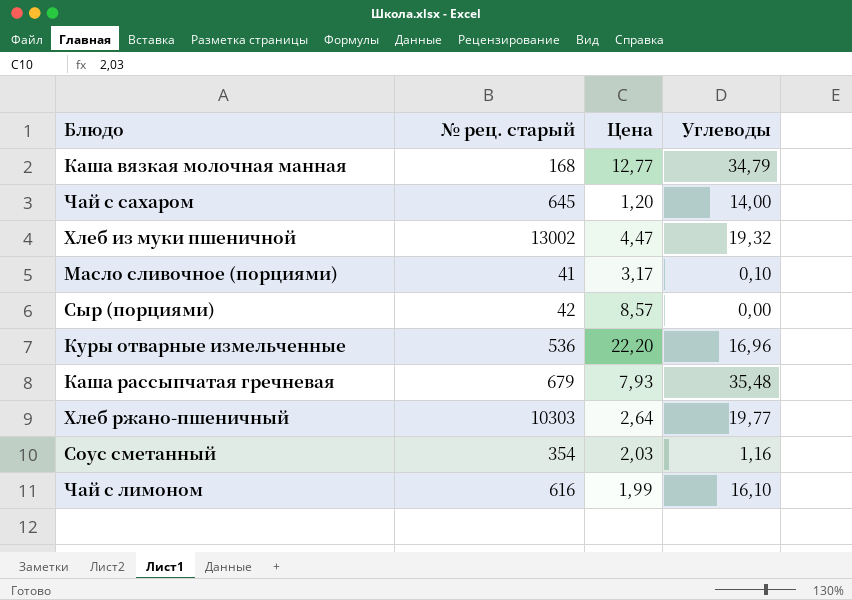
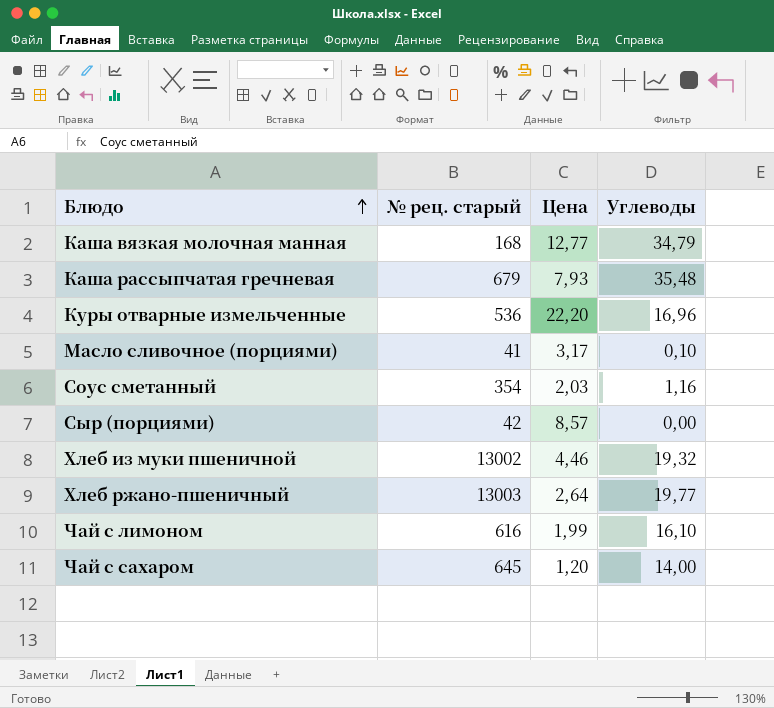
row order: none -> Блюдо ascending
Хлеб из муки пшеничной | Цена: 4,47 -> 4,46
Хлеб ржано-пшеничный | № рец. старый: 10303 -> 13003

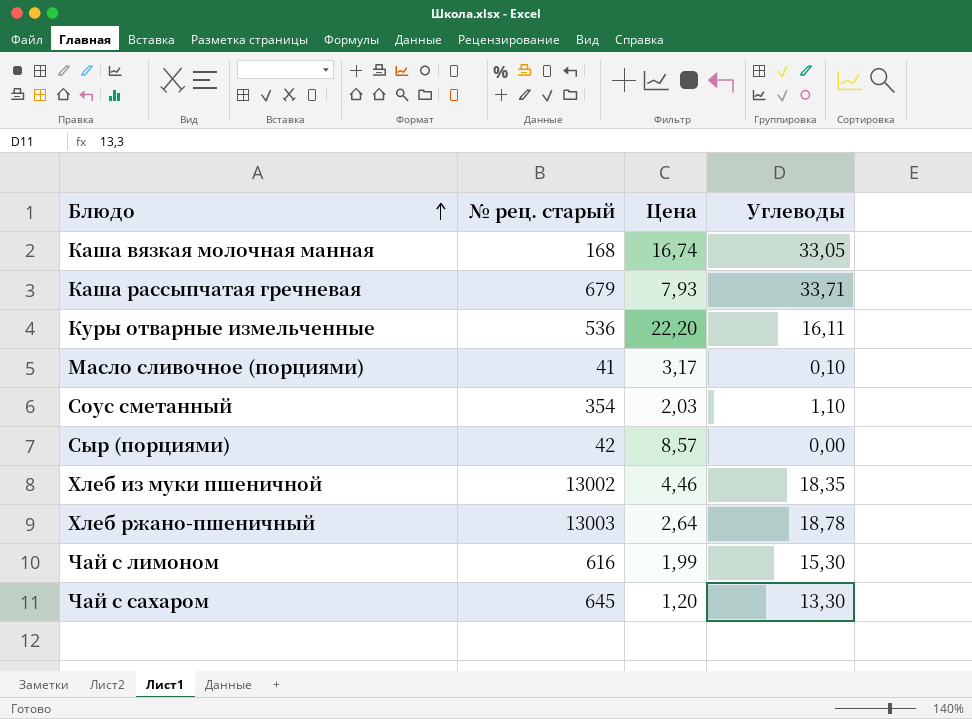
Каша вязкая молочная манная | Цена: 12,77 -> 16,74
Каша вязкая молочная манная | Углеводы: 34,79 -> 33,05
Каша рассыпчатая гречневая | Углеводы: 35,48 -> 33,71
Куры отварные измельченные | Углеводы: 16,96 -> 16,11
Соус сметанный | Углеводы: 1,16 -> 1,10
Хлеб из муки пшеничной | Углеводы: 19,32 -> 18,35
Хлеб ржано-пшеничный | Углеводы: 19,77 -> 18,78
Чай с лимоном | Углеводы: 16,10 -> 15,30
Чай с сахаром | Углеводы: 14,00 -> 13,30

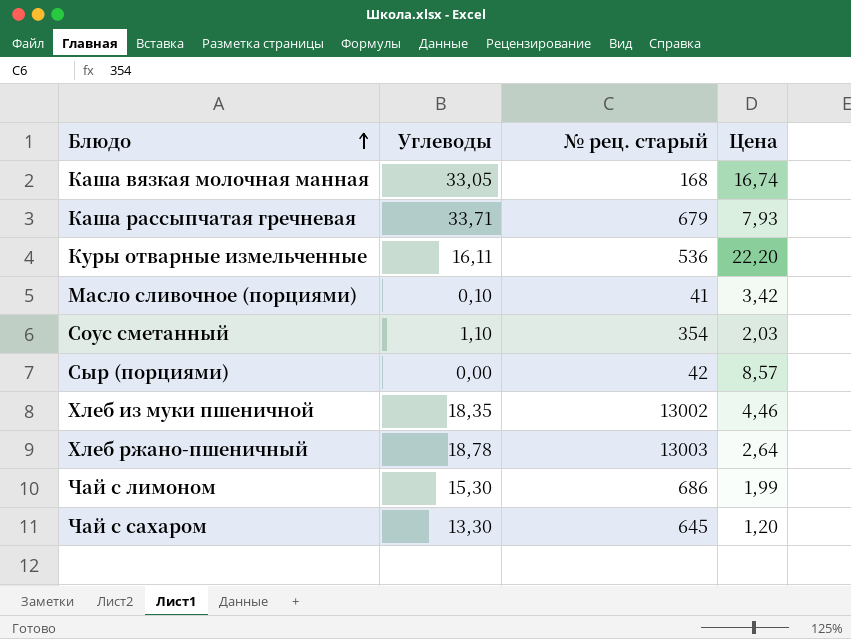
column Углеводы | position: 4 -> 2
Масло сливочное (порциями) | Цена: 3,17 -> 3,42
Чай с лимоном | № рец. старый: 616 -> 686

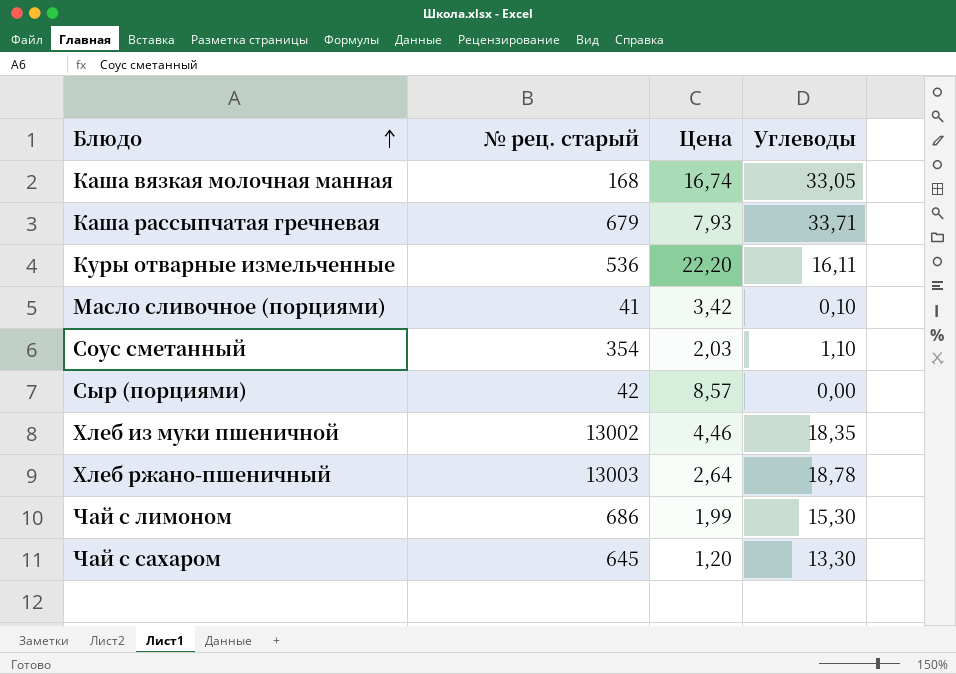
column Углеводы | position: 2 -> 4

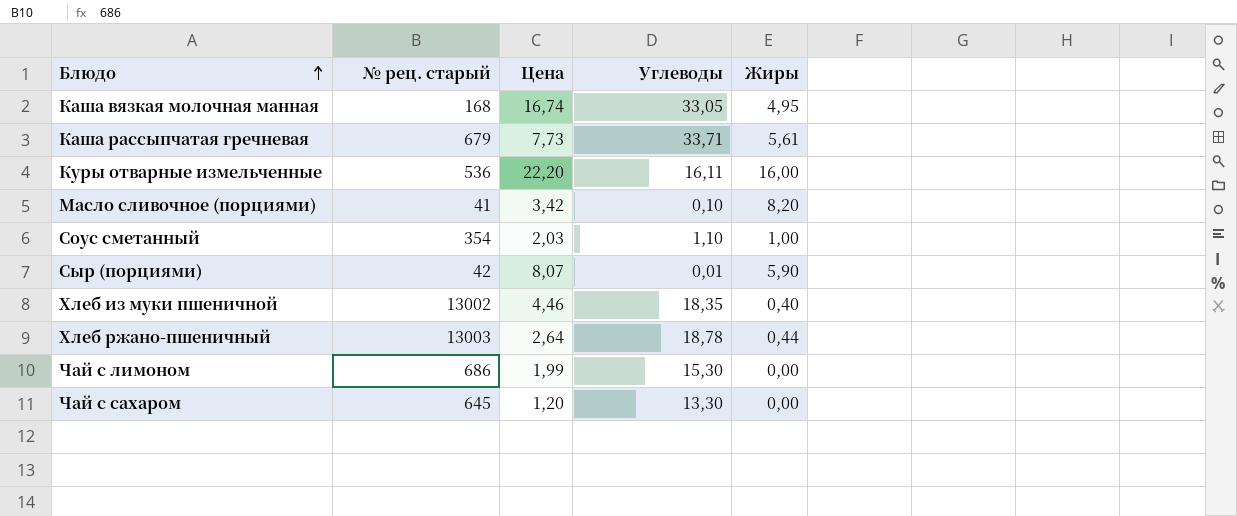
column Жиры | position: none -> 5
Каша рассыпчатая гречневая | Цена: 7,93 -> 7,73
Сыр (порциями) | Цена: 8,57 -> 8,07
Сыр (порциями) | Углеводы: 0,00 -> 0,01

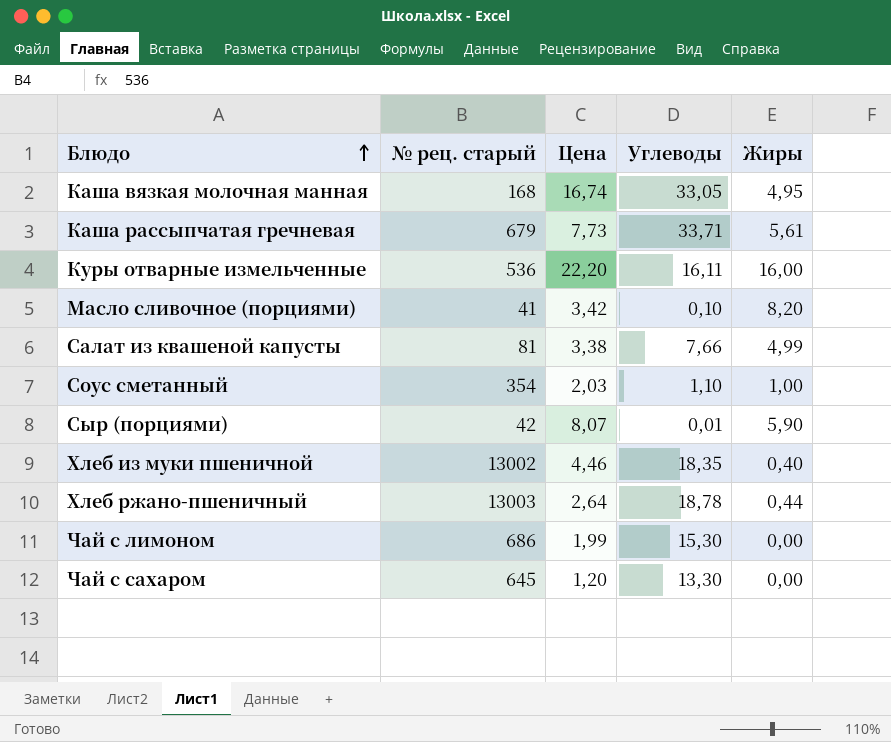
row Салат из квашеной капусты: none -> 81 | 3,38 | 7,66 | 4,99

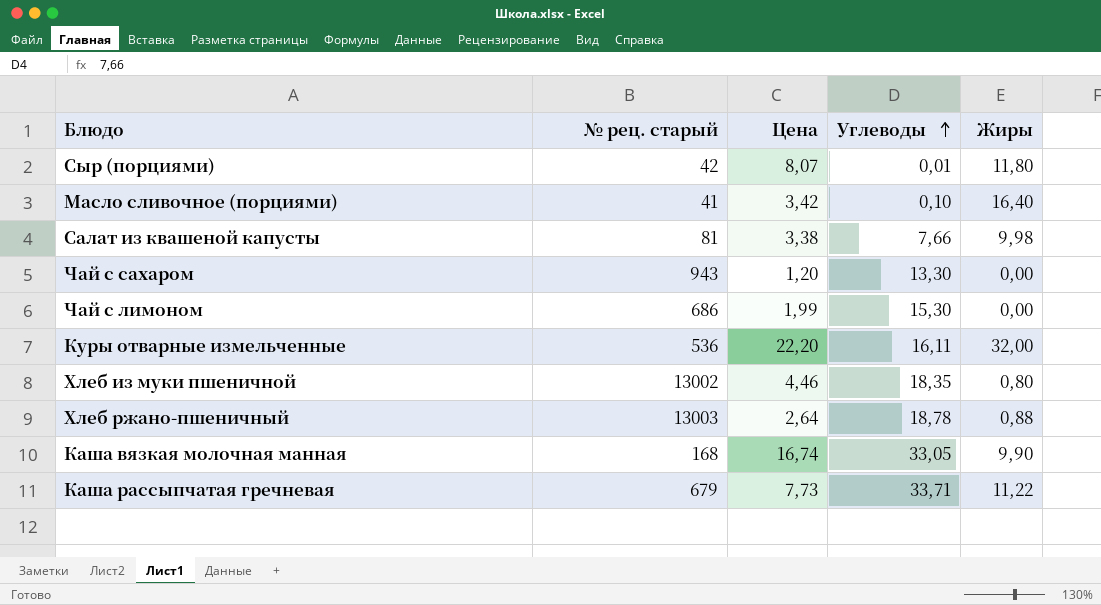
row order: Блюдо ascending -> Углеводы ascending
row Соус сметанный: 354 | 2,03 | 1,10 | 1,00 -> none
Сыр (порциями) | Жиры: 5,90 -> 11,80
Масло сливочное (порциями) | Жиры: 8,20 -> 16,40
Салат из квашеной капусты | Жиры: 4,99 -> 9,98
Чай с сахаром | № рец. старый: 645 -> 943
Куры отварные измельченные | Жиры: 16,00 -> 32,00
Хлеб из муки пшеничной | Жиры: 0,40 -> 0,80
Хлеб ржано-пшеничный | Жиры: 0,44 -> 0,88
Каша вязкая молочная манная | Жиры: 4,95 -> 9,90
Каша рассыпчатая гречневая | Жиры: 5,61 -> 11,22

